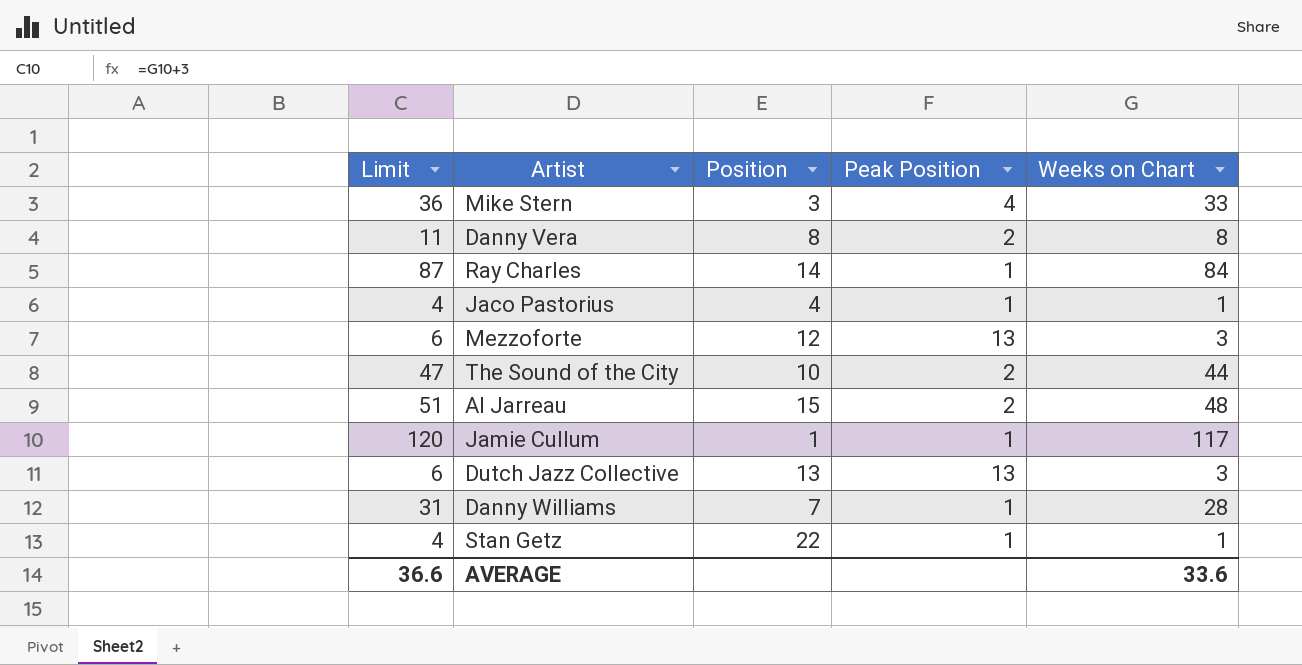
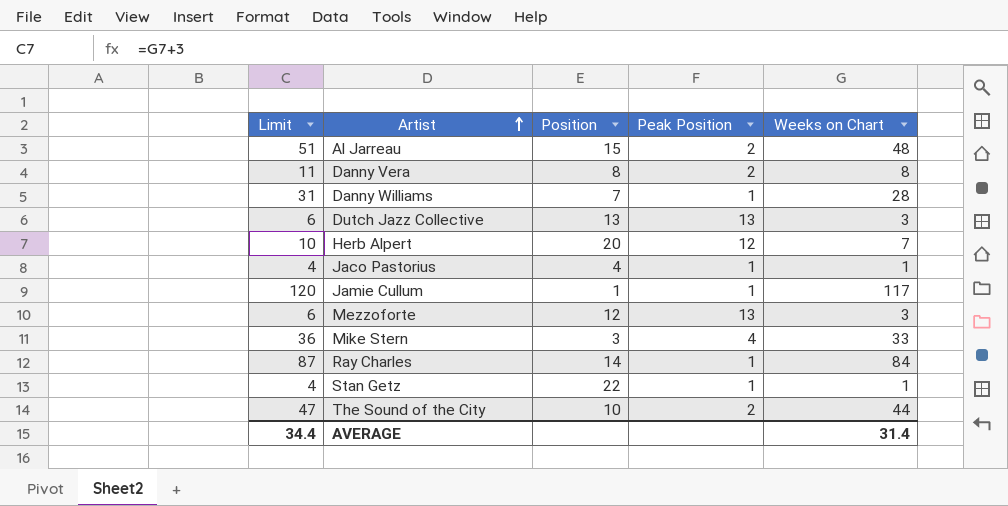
row order: none -> Artist ascending
row Herb Alpert: none -> 10 | 20 | 12 | 7
AVERAGE | Limit: 36.6 -> 34.4
AVERAGE | Weeks on Chart: 33.6 -> 31.4

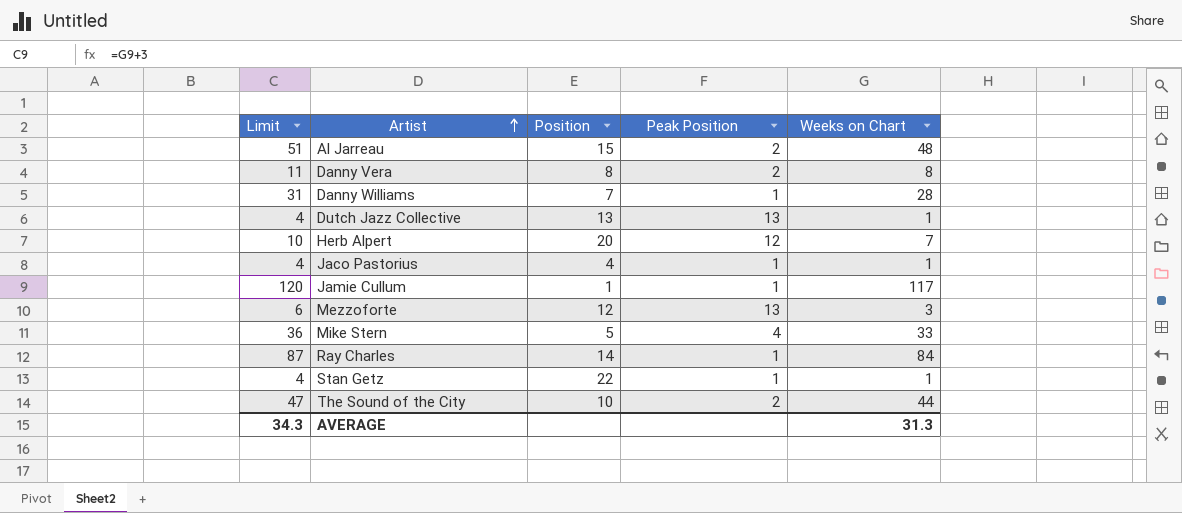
Dutch Jazz Collective | Limit: 6 -> 4
Dutch Jazz Collective | Weeks on Chart: 3 -> 1
Mike Stern | Position: 3 -> 5
AVERAGE | Limit: 34.4 -> 34.3
AVERAGE | Weeks on Chart: 31.4 -> 31.3

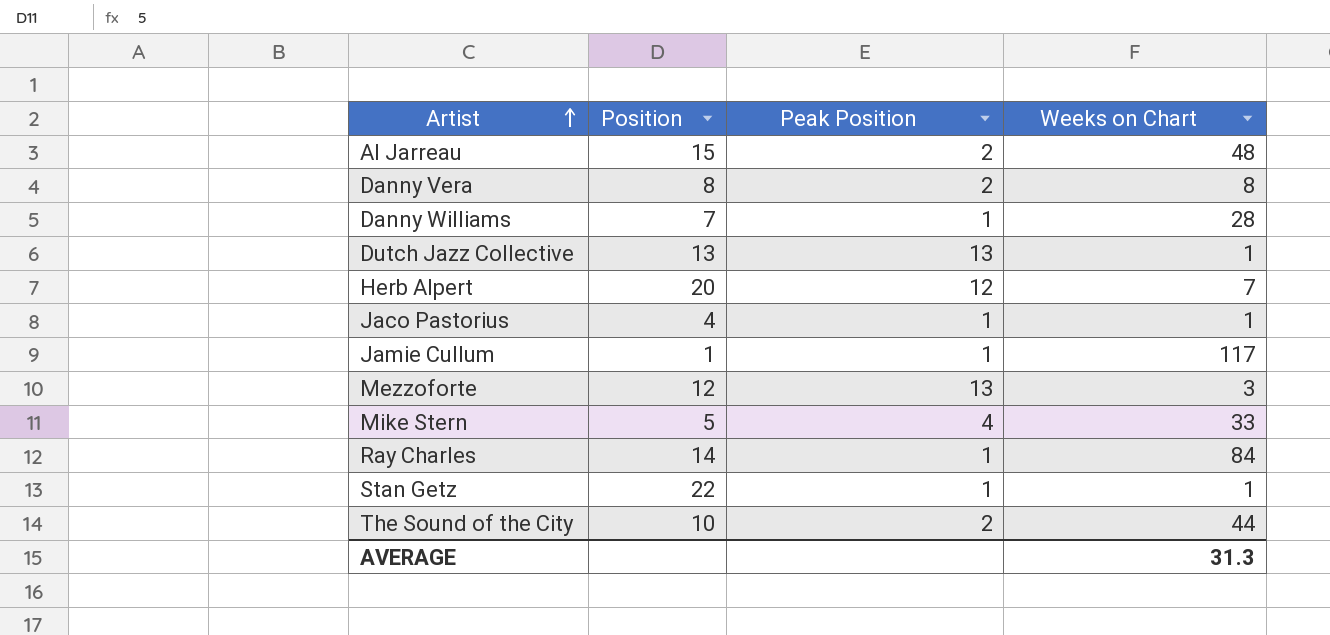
column Limit | formula: [Weeks on Chart] + 3 -> none

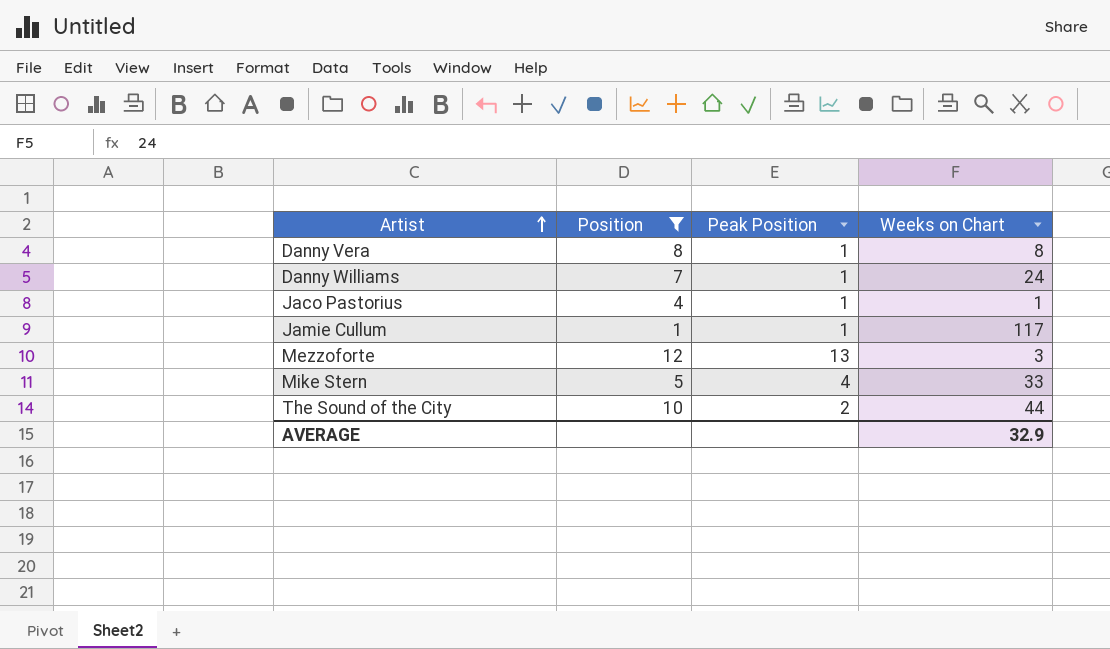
filter: none -> Position <= 12
Danny Vera | Peak Position: 2 -> 1
Danny Williams | Weeks on Chart: 28 -> 24
AVERAGE | Weeks on Chart: 31.3 -> 32.9

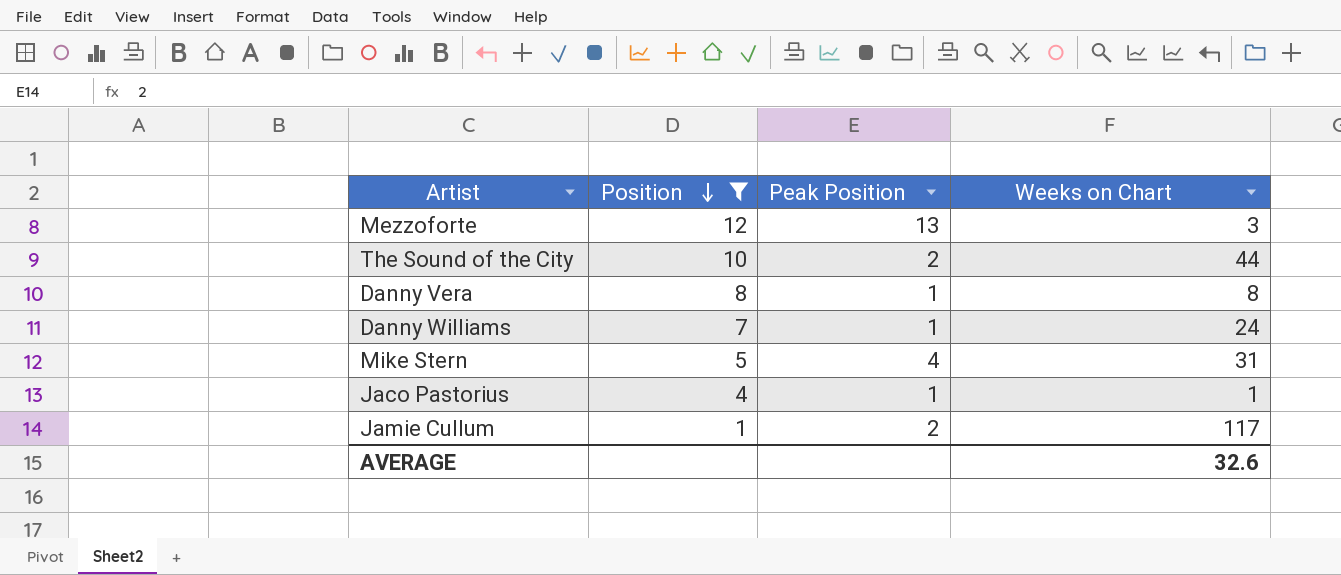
row order: Artist ascending -> Position descending
Mike Stern | Weeks on Chart: 33 -> 31
Jamie Cullum | Peak Position: 1 -> 2
AVERAGE | Weeks on Chart: 32.9 -> 32.6

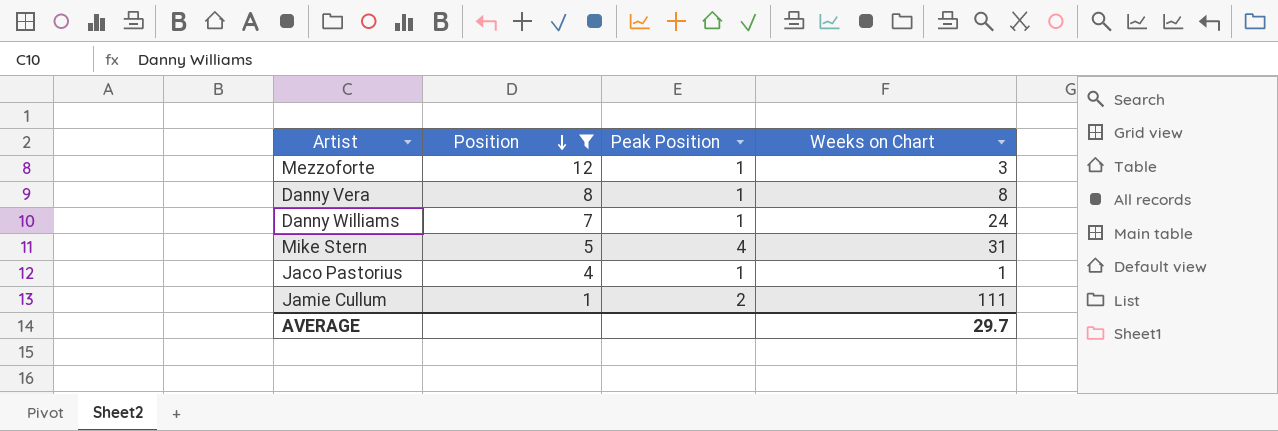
row The Sound of the City: 10 | 2 | 44 -> none
Mezzoforte | Peak Position: 13 -> 1
Jamie Cullum | Weeks on Chart: 117 -> 111
AVERAGE | Weeks on Chart: 32.6 -> 29.7

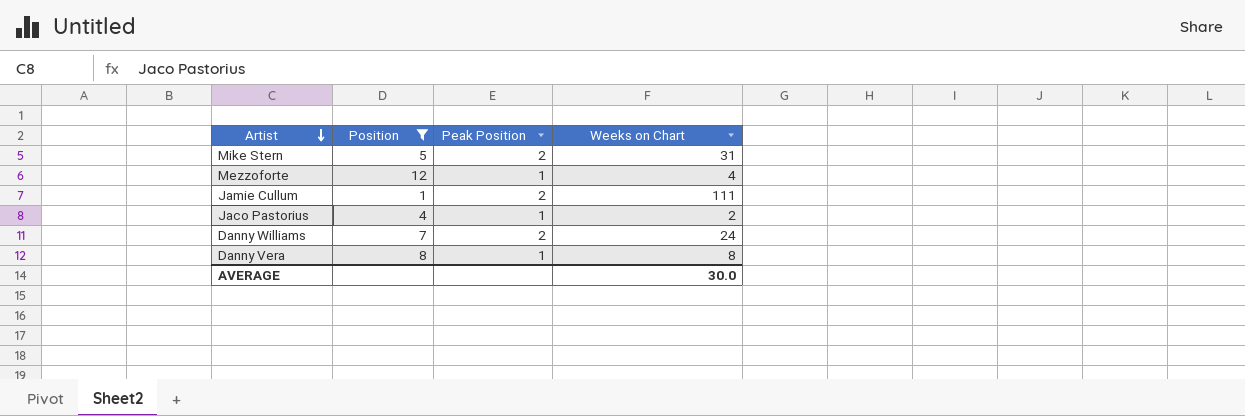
row order: Position descending -> Artist descending
Mike Stern | Peak Position: 4 -> 2
Mezzoforte | Weeks on Chart: 3 -> 4
Jaco Pastorius | Weeks on Chart: 1 -> 2
Danny Williams | Peak Position: 1 -> 2
AVERAGE | Weeks on Chart: 29.7 -> 30.0

